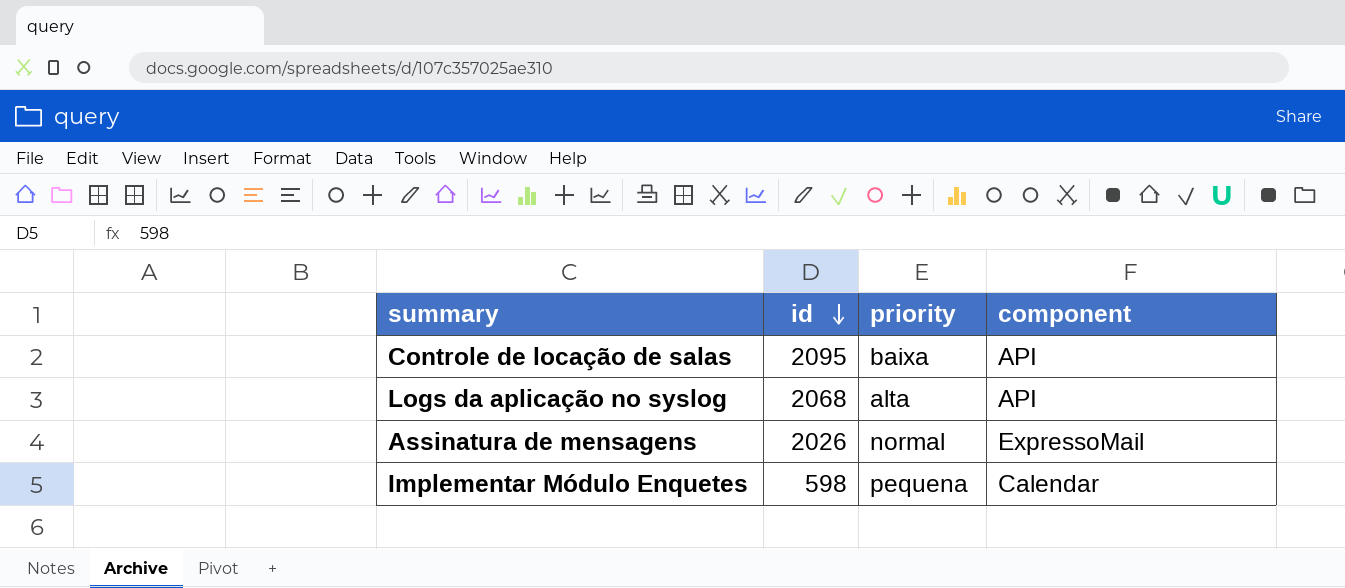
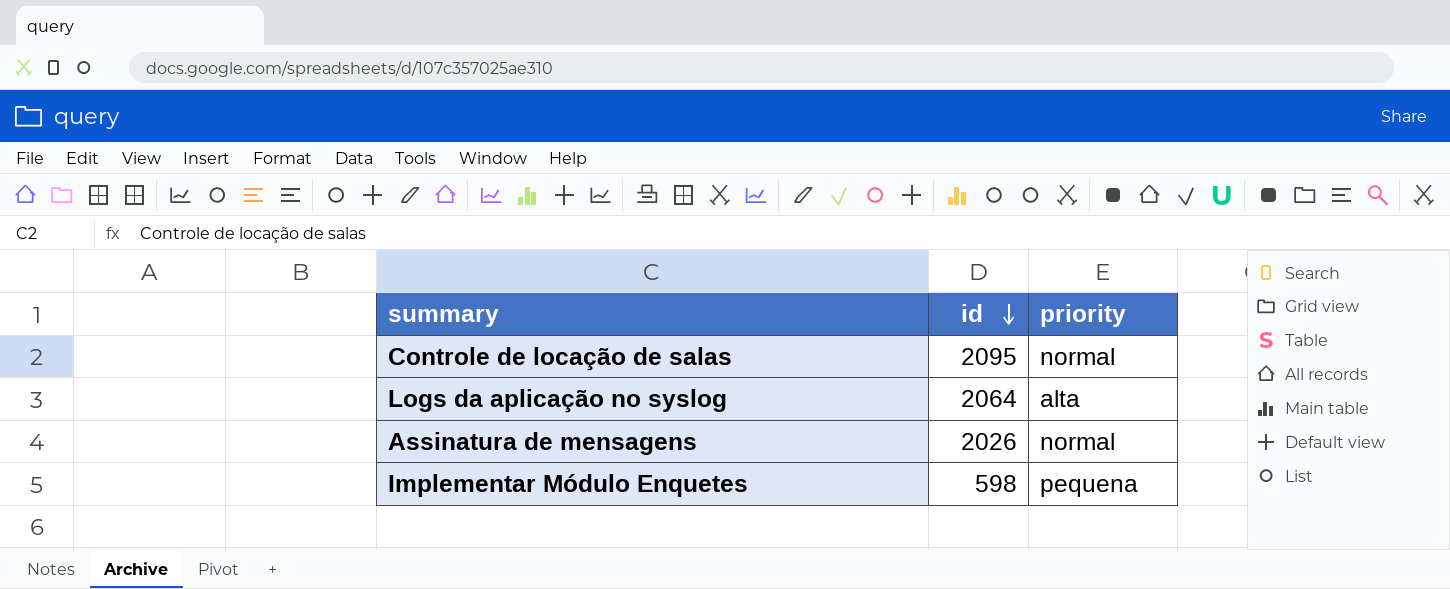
column component | position: 4 -> none
Controle de locação de salas | priority: baixa -> normal
Logs da aplicação no syslog | id: 2068 -> 2064

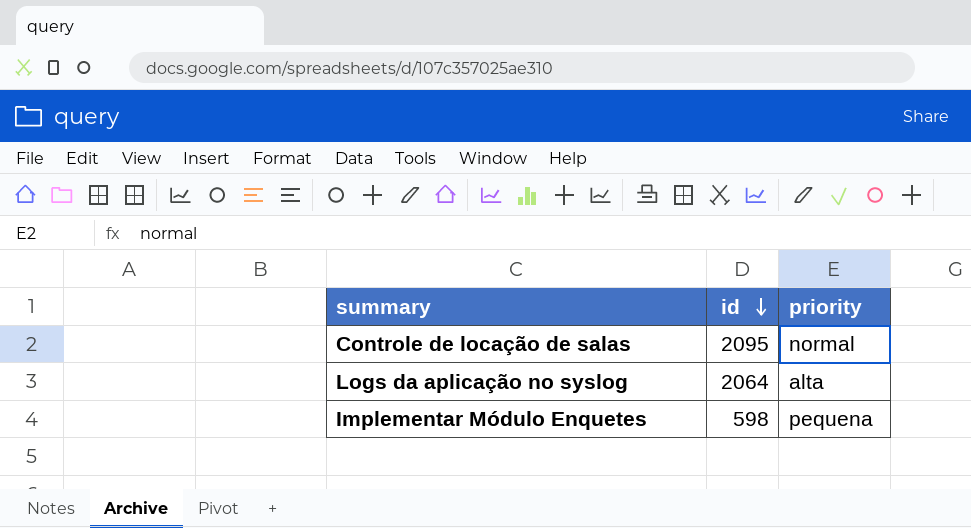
row Assinatura de mensagens: 2026 | normal -> none

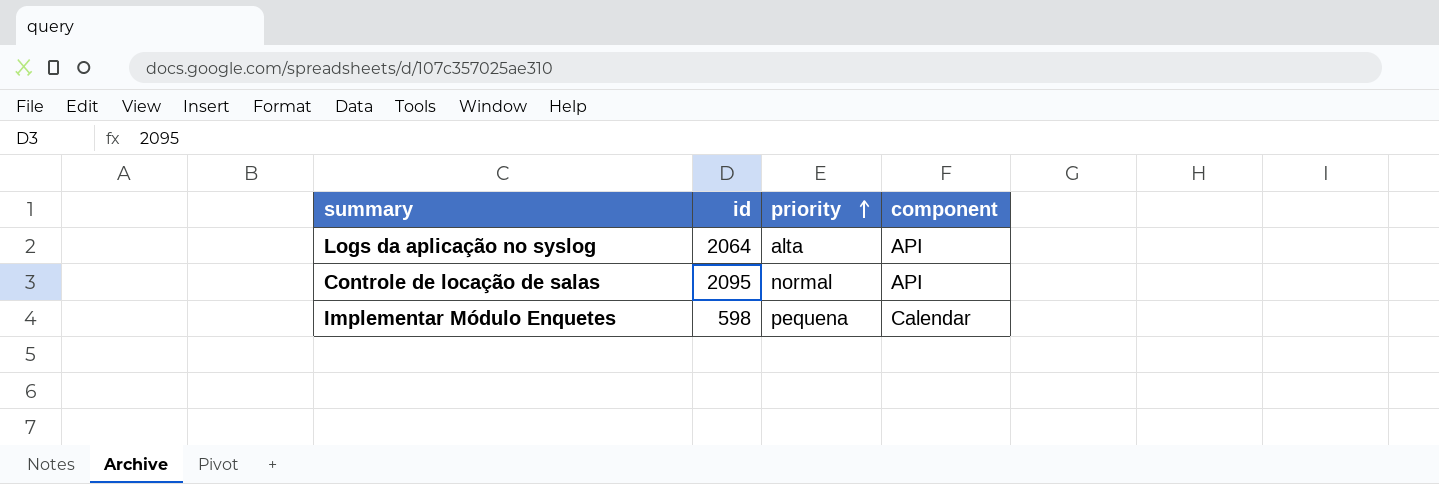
row order: id descending -> priority ascending
column component | position: none -> 4

